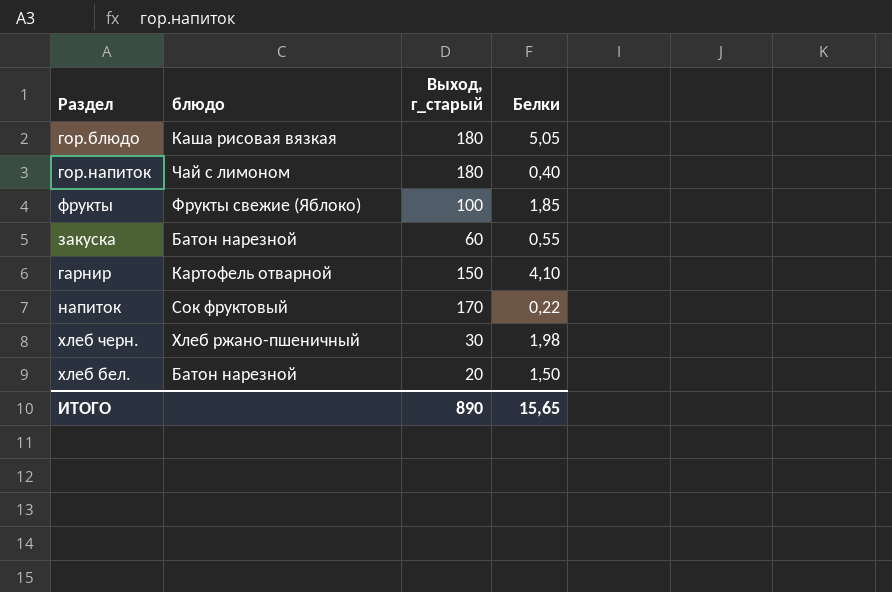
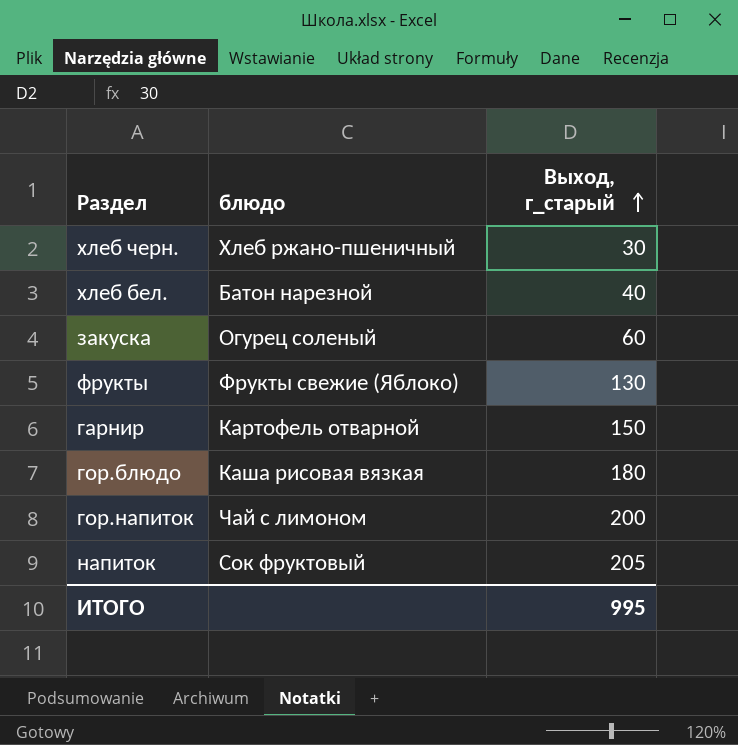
row order: none -> Выход, г_старый ascending
column Белки | position: 4 -> none
хлеб бел. | Выход, г_старый: 20 -> 40
закуска | блюдо: Батон нарезной -> Огурец соленый
фрукты | Выход, г_старый: 100 -> 130
гор.напиток | Выход, г_старый: 180 -> 200
напиток | Выход, г_старый: 170 -> 205
ИТОГО | Выход, г_старый: 890 -> 995

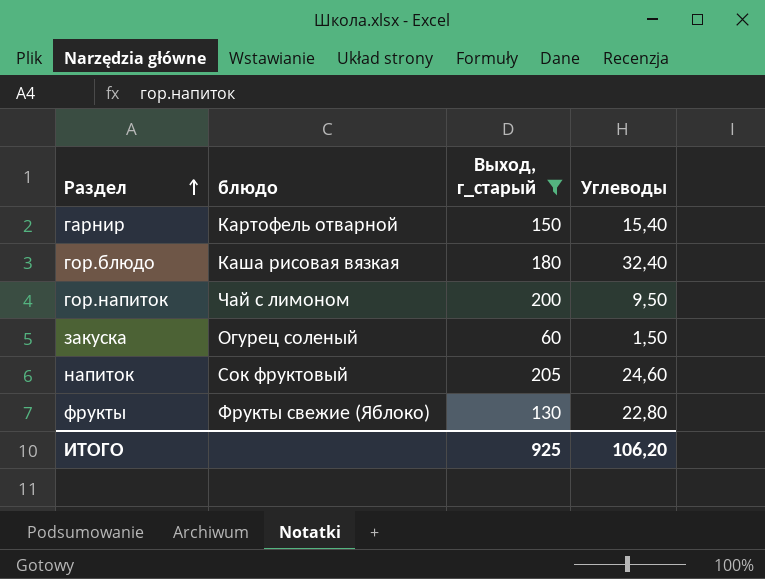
filter: none -> Выход, г_старый >= 60
row order: Выход, г_старый ascending -> Раздел ascending
column Углеводы | position: none -> 4
ИТОГО | Выход, г_старый: 995 -> 925

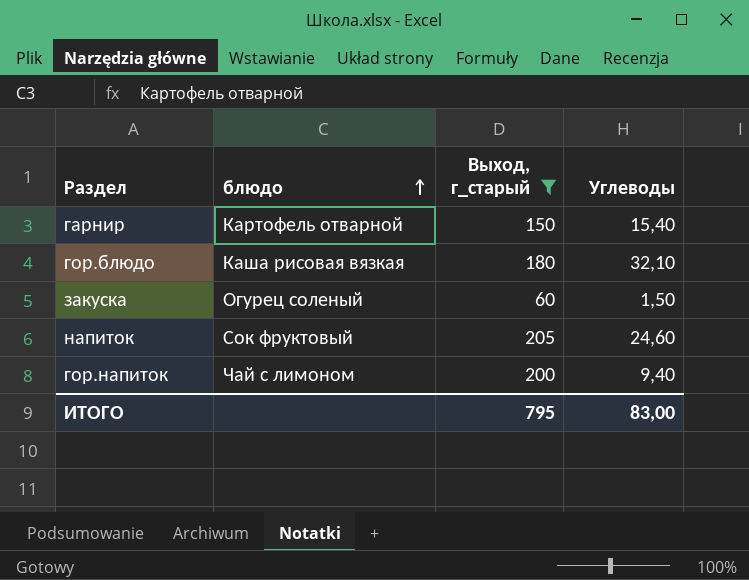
row order: Раздел ascending -> блюдо ascending
row фрукты: Фрукты свежие (Яблоко) | 130 | 22,80 -> none
гор.блюдо | Углеводы: 32,40 -> 32,10
гор.напиток | Углеводы: 9,50 -> 9,40
ИТОГО | Выход, г_старый: 925 -> 795
ИТОГО | Углеводы: 106,20 -> 83,00

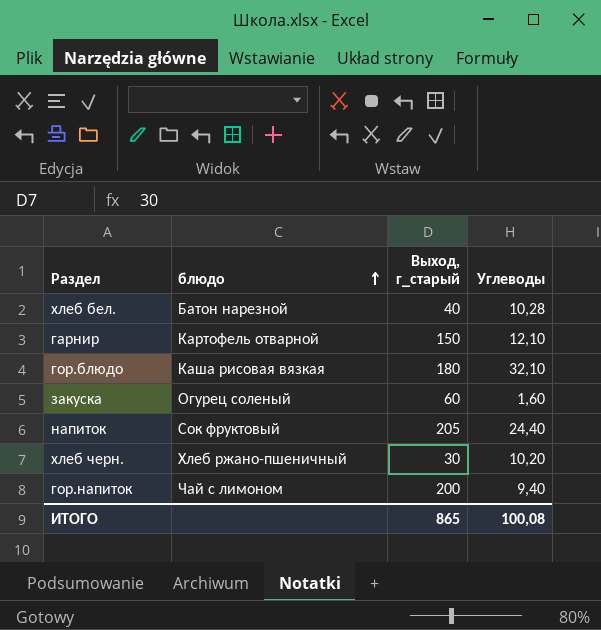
filter: Выход, г_старый >= 60 -> none
гарнир | Углеводы: 15,40 -> 12,10
закуска | Углеводы: 1,50 -> 1,60
напиток | Углеводы: 24,60 -> 24,40
ИТОГО | Выход, г_старый: 795 -> 865
ИТОГО | Углеводы: 83,00 -> 100,08

